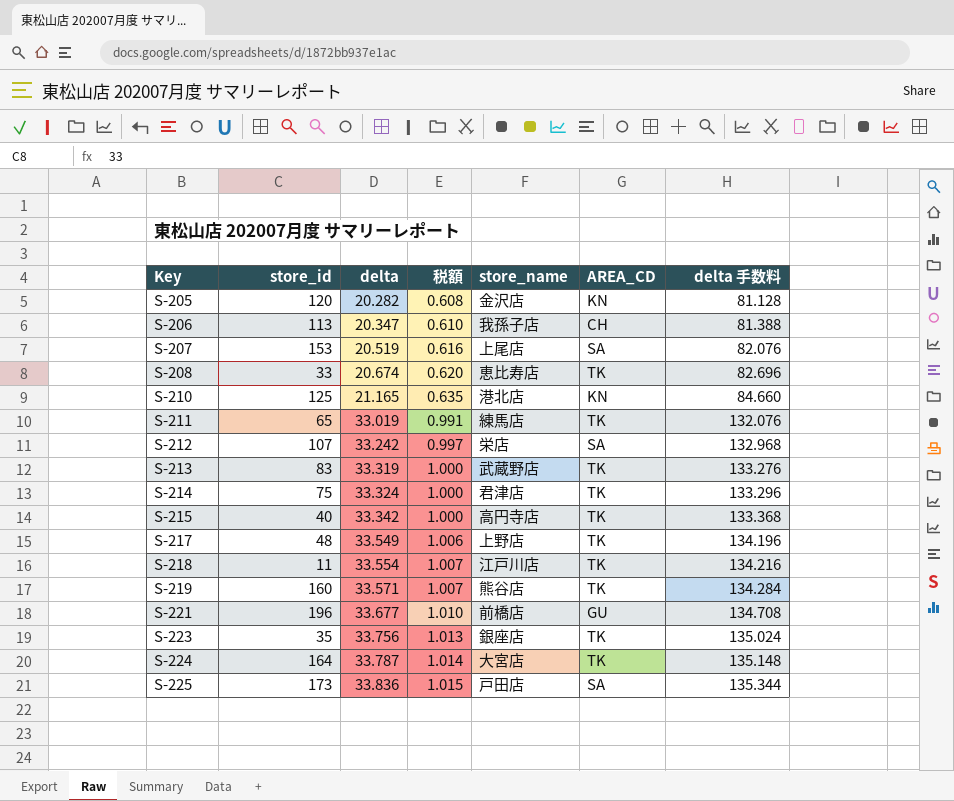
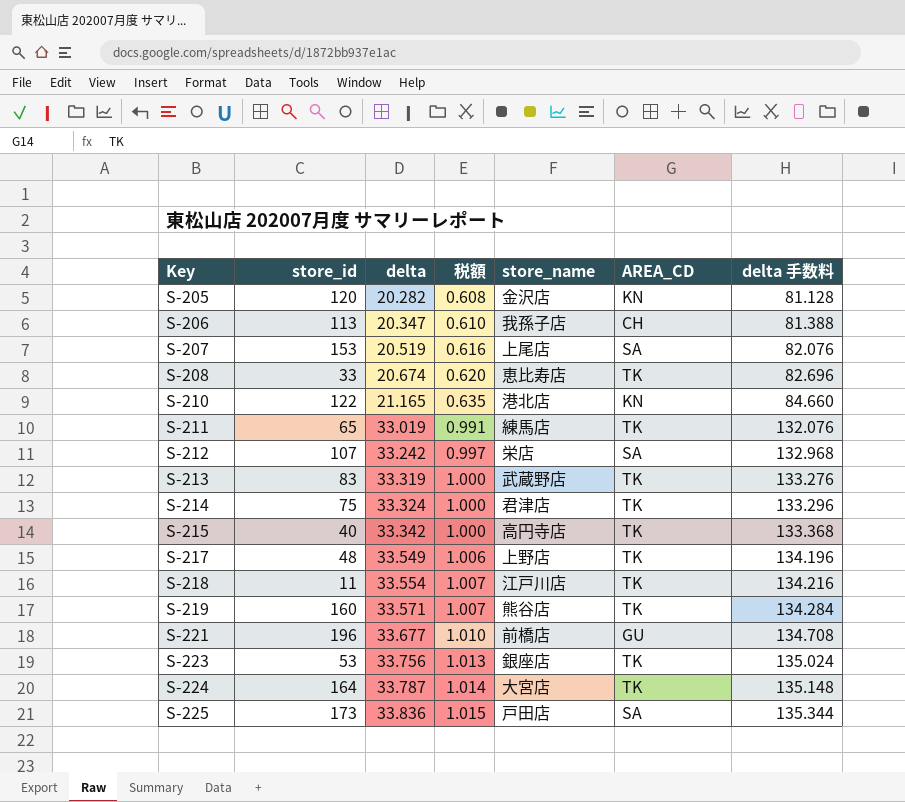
S-210 | store_id: 125 -> 122
S-223 | store_id: 35 -> 53

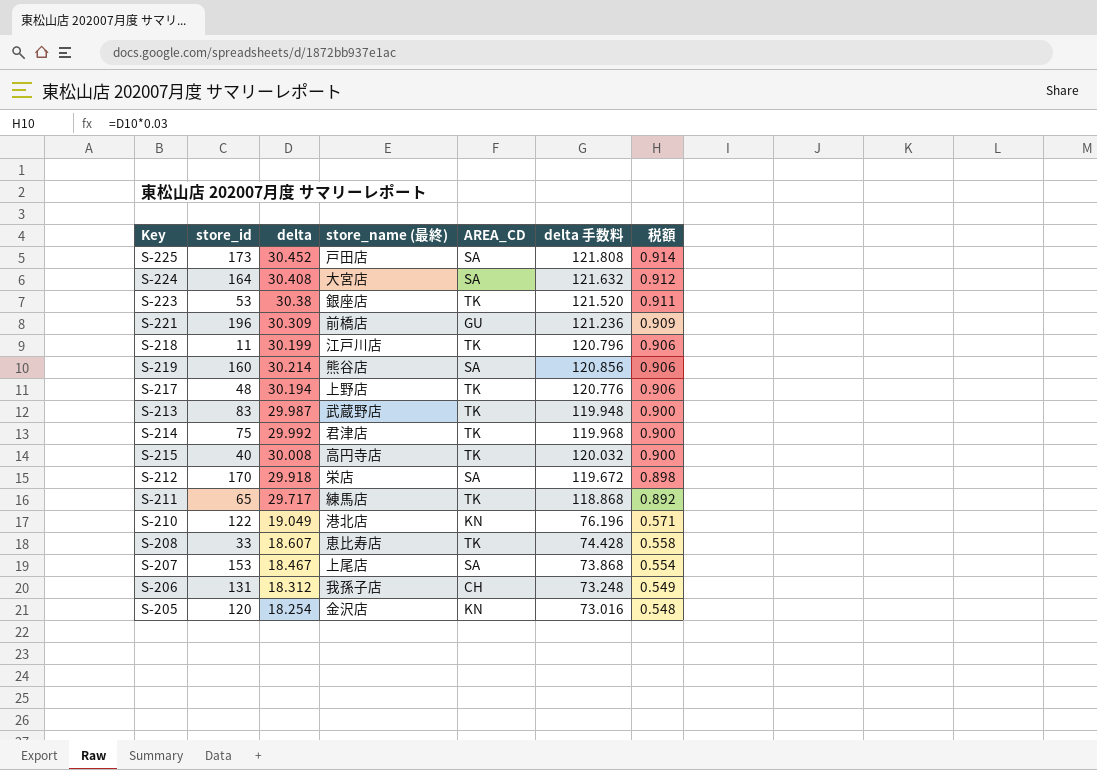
row order: Key ascending -> 税額 descending
column name: store_name -> store_name (最終)
column 税額 | position: 4 -> 7
S-225 | delta: 33.836 -> 30.452
S-225 | delta 手数料: 135.344 -> 121.808
S-225 | 税額: 1.015 -> 0.914
S-224 | delta: 33.787 -> 30.408
S-224 | AREA_CD: TK -> SA
S-224 | delta 手数料: 135.148 -> 121.632
S-224 | 税額: 1.014 -> 0.912
S-223 | delta: 33.756 -> 30.38
S-223 | delta 手数料: 135.024 -> 121.520
S-223 | 税額: 1.013 -> 0.911
S-221 | delta: 33.677 -> 30.309
S-221 | delta 手数料: 134.708 -> 121.236
S-221 | 税額: 1.010 -> 0.909
S-218 | delta: 33.554 -> 30.199
S-218 | delta 手数料: 134.216 -> 120.796
S-218 | 税額: 1.007 -> 0.906
S-219 | delta: 33.571 -> 30.214
S-219 | AREA_CD: TK -> SA
S-219 | delta 手数料: 134.284 -> 120.856
S-219 | 税額: 1.007 -> 0.906
S-217 | delta: 33.549 -> 30.194
S-217 | delta 手数料: 134.196 -> 120.776
S-217 | 税額: 1.006 -> 0.906
S-213 | delta: 33.319 -> 29.987
S-213 | delta 手数料: 133.276 -> 119.948
S-213 | 税額: 1.000 -> 0.900
S-214 | delta: 33.324 -> 29.992
S-214 | delta 手数料: 133.296 -> 119.968
S-214 | 税額: 1.000 -> 0.900
S-215 | delta: 33.342 -> 30.008
S-215 | delta 手数料: 133.368 -> 120.032
S-215 | 税額: 1.000 -> 0.900
S-212 | store_id: 107 -> 170
S-212 | delta: 33.242 -> 29.918
S-212 | delta 手数料: 132.968 -> 119.672
S-212 | 税額: 0.997 -> 0.898
S-211 | delta: 33.019 -> 29.717
S-211 | delta 手数料: 132.076 -> 118.868
S-211 | 税額: 0.991 -> 0.892
S-210 | delta: 21.165 -> 19.049
S-210 | delta 手数料: 84.660 -> 76.196
S-210 | 税額: 0.635 -> 0.571
S-208 | delta: 20.674 -> 18.607
S-208 | delta 手数料: 82.696 -> 74.428
S-208 | 税額: 0.620 -> 0.558
S-207 | delta: 20.519 -> 18.467
S-207 | delta 手数料: 82.076 -> 73.868
S-207 | 税額: 0.616 -> 0.554
S-206 | store_id: 113 -> 131
S-206 | delta: 20.347 -> 18.312
S-206 | delta 手数料: 81.388 -> 73.248
S-206 | 税額: 0.610 -> 0.549
S-205 | delta: 20.282 -> 18.254
S-205 | delta 手数料: 81.128 -> 73.016
S-205 | 税額: 0.608 -> 0.548

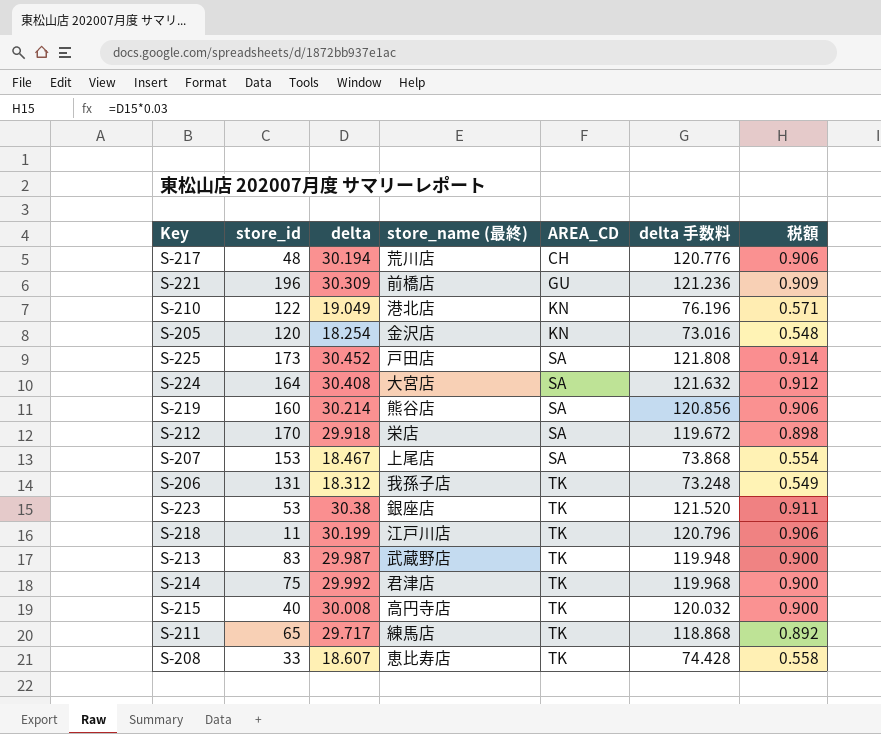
row order: 税額 descending -> AREA_CD ascending
S-217 | store_name (最終): 上野店 -> 荒川店
S-217 | AREA_CD: TK -> CH
S-206 | AREA_CD: CH -> TK

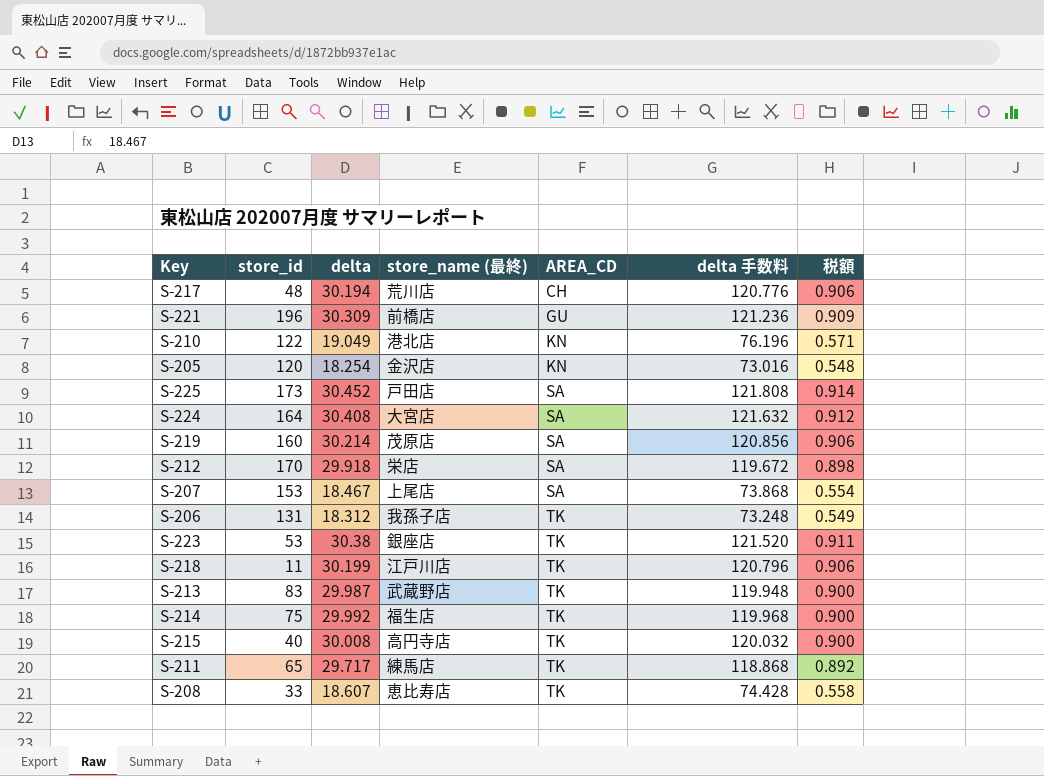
S-219 | store_name (最終): 熊谷店 -> 茂原店
S-214 | store_name (最終): 君津店 -> 福生店

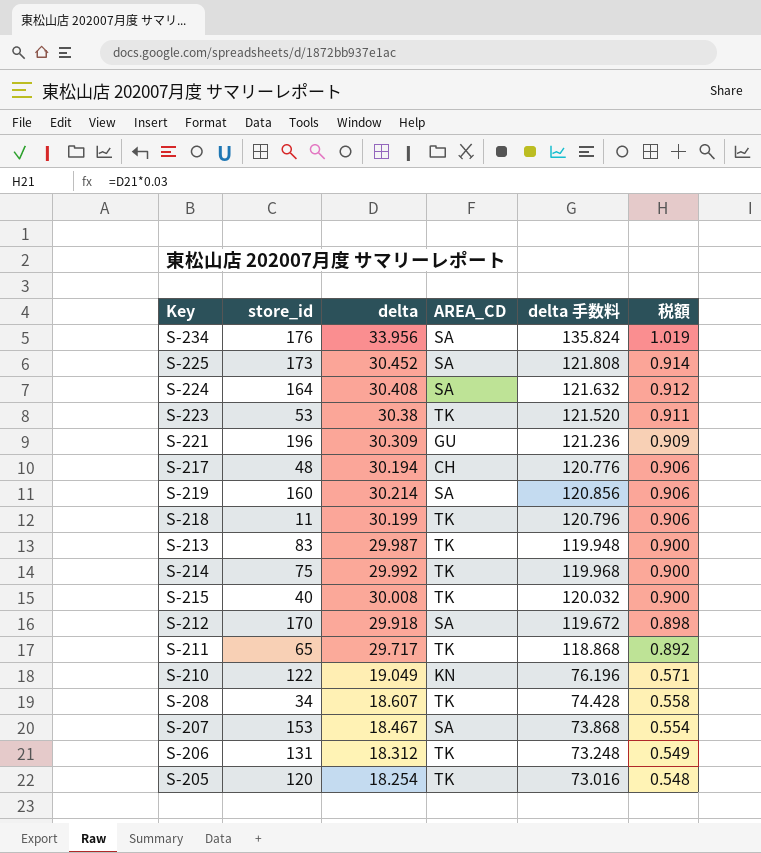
row order: AREA_CD ascending -> 税額 descending
column store_name (最終) | position: 4 -> none
row S-234: none -> 176 | 33.956 | SA | 135.824 | 1.019
S-208 | store_id: 33 -> 34
S-205 | AREA_CD: KN -> TK

